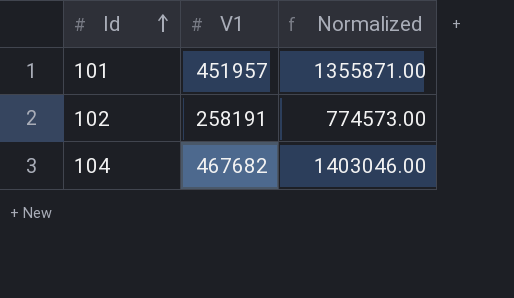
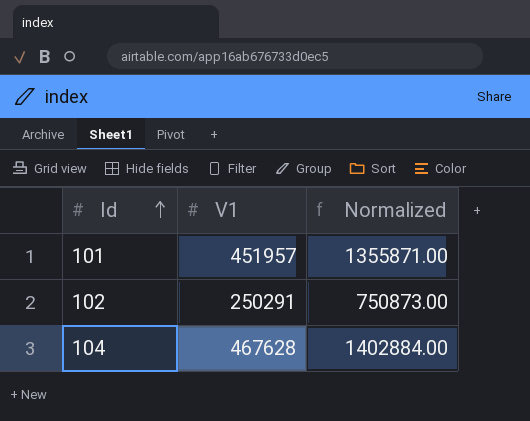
102 | V1: 258191 -> 250291
102 | Normalized: 774573.00 -> 750873.00
104 | V1: 467682 -> 467628
104 | Normalized: 1403046.00 -> 1402884.00

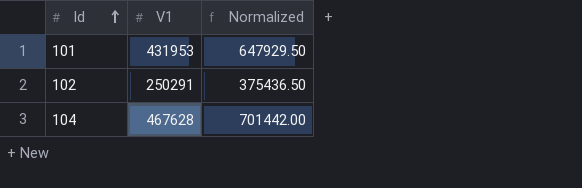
column Normalized | formula: [V1] * 3 -> [V1] * 1.5
101 | V1: 451957 -> 431953

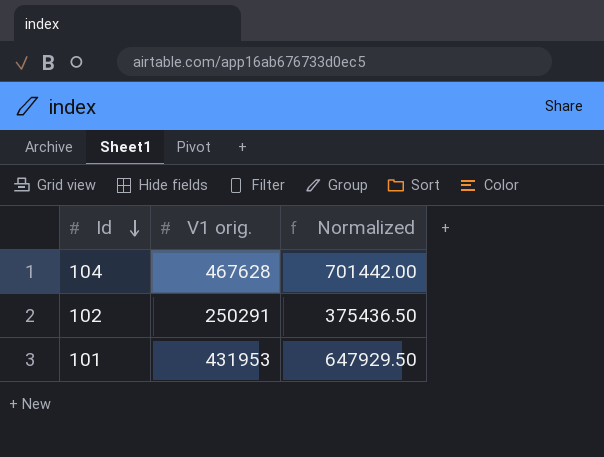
row order: Id ascending -> Id descending
column name: V1 -> V1 orig.

